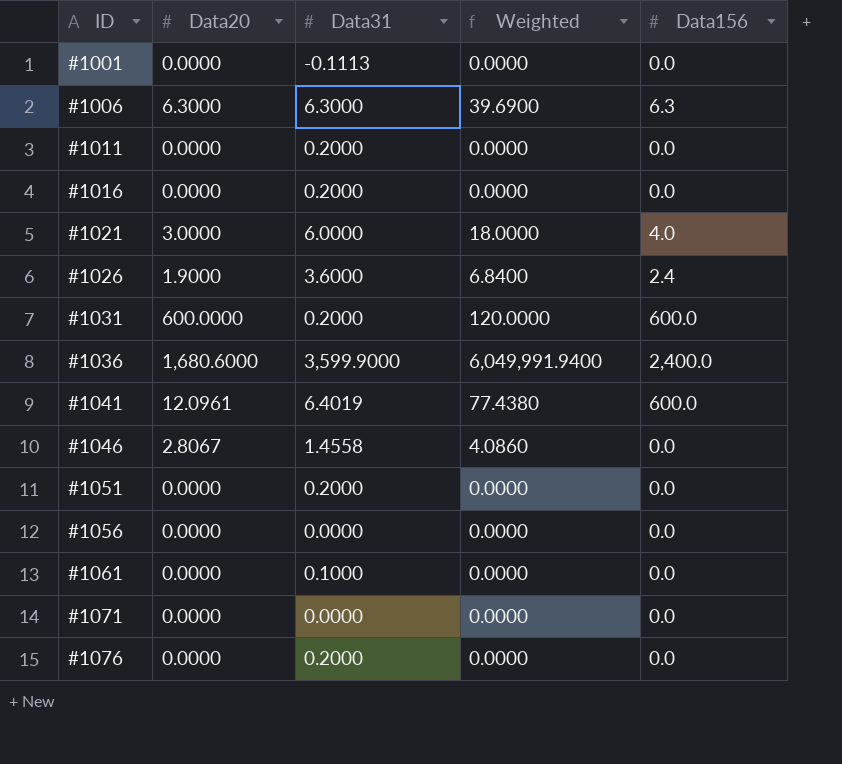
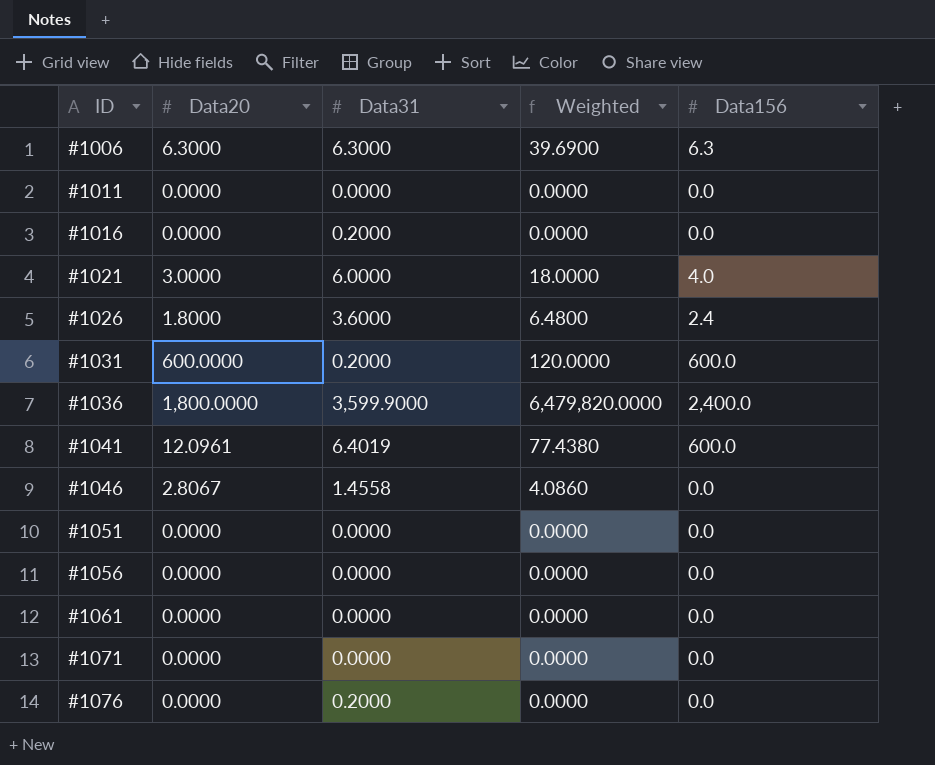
row #1001: 0.0000 | -0.1113 | 0.0000 | 0.0 -> none
#1011 | Data31: 0.2000 -> 0.0000
#1026 | Data20: 1.9000 -> 1.8000
#1026 | Weighted: 6.8400 -> 6.4800
#1036 | Data20: 1,680.6000 -> 1,800.0000
#1036 | Weighted: 6,049,991.9400 -> 6,479,820.0000
#1051 | Data31: 0.2000 -> 0.0000
#1061 | Data31: 0.1000 -> 0.0000

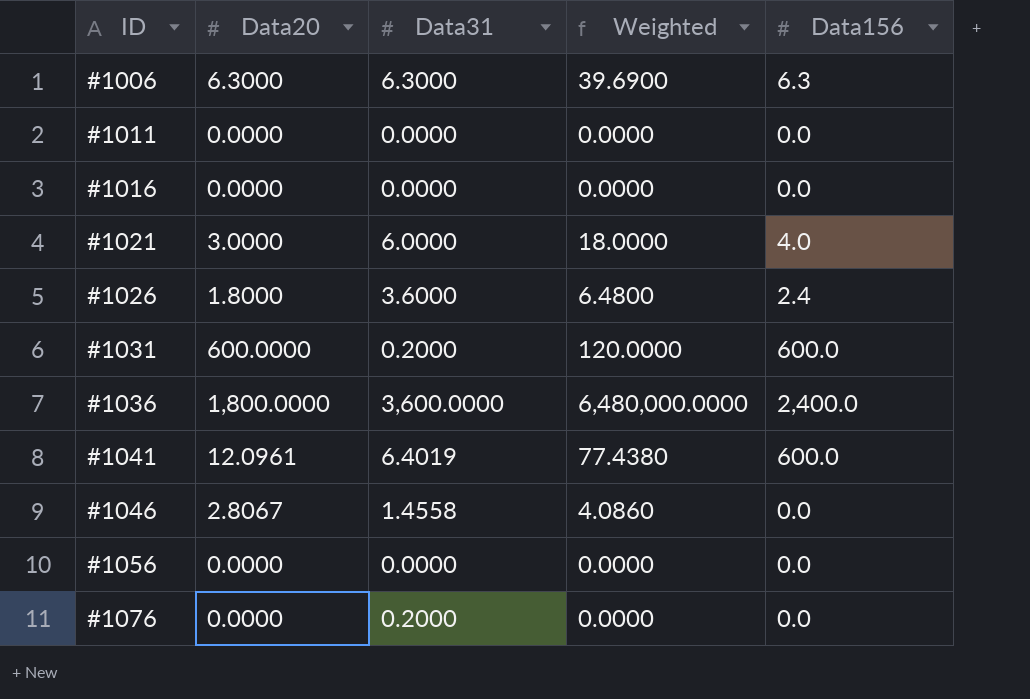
row #1051: 0.0000 | 0.0000 | 0.0000 | 0.0 -> none
row #1061: 0.0000 | 0.0000 | 0.0000 | 0.0 -> none
row #1071: 0.0000 | 0.0000 | 0.0000 | 0.0 -> none
#1016 | Data31: 0.2000 -> 0.0000
#1036 | Data31: 3,599.9000 -> 3,600.0000
#1036 | Weighted: 6,479,820.0000 -> 6,480,000.0000

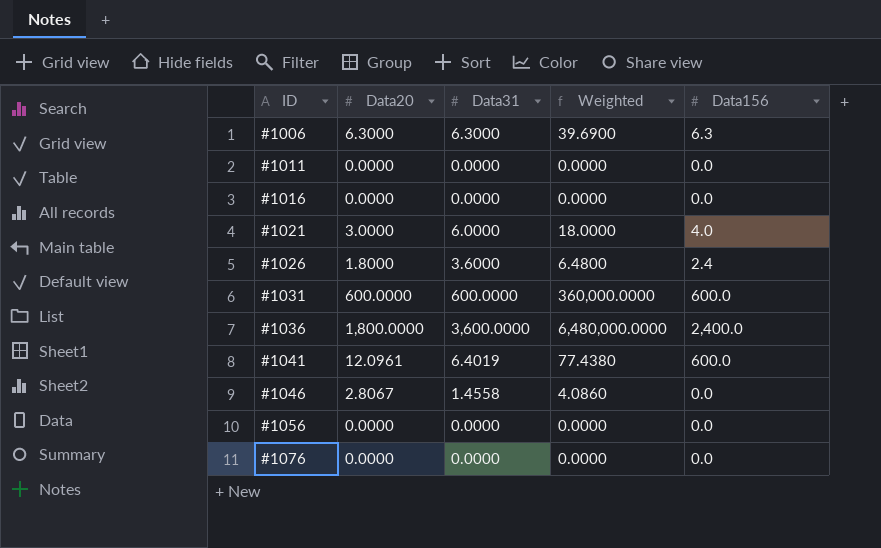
#1031 | Data31: 0.2000 -> 600.0000
#1031 | Weighted: 120.0000 -> 360,000.0000
#1076 | Data31: 0.2000 -> 0.0000

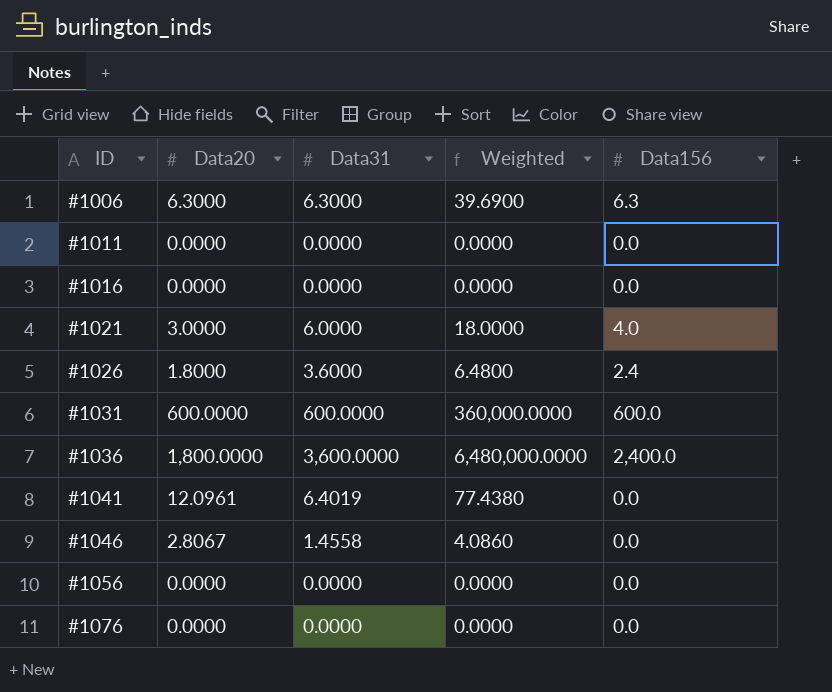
#1041 | Data156: 600.0 -> 0.0

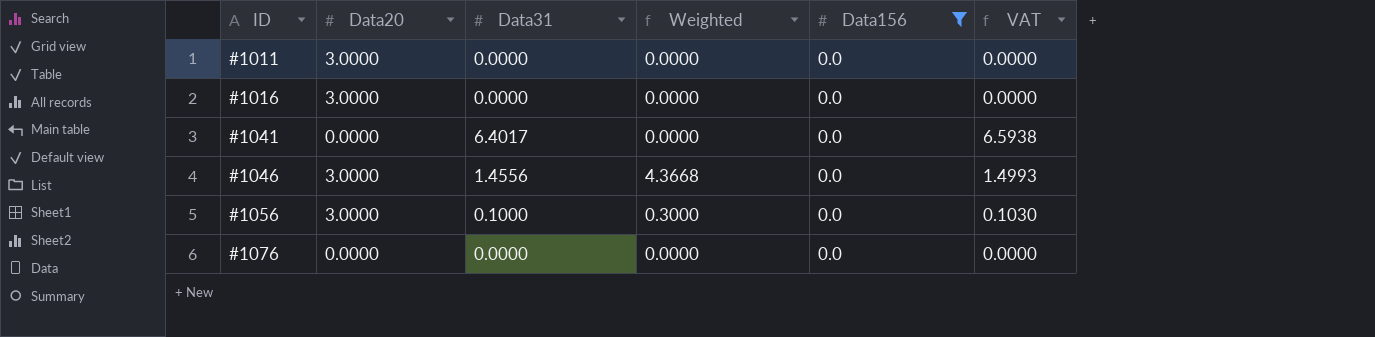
filter: none -> Data156 = 0.0
column VAT | formula: none -> [Data31] * 1.03
#1011 | Data20: 0.0000 -> 3.0000
#1016 | Data20: 0.0000 -> 3.0000
#1041 | Data20: 12.0961 -> 0.0000
#1041 | Data31: 6.4019 -> 6.4017
#1041 | Weighted: 77.4380 -> 0.0000
#1046 | Data20: 2.8067 -> 3.0000
#1046 | Data31: 1.4558 -> 1.4556
#1046 | Weighted: 4.0860 -> 4.3668
#1056 | Data20: 0.0000 -> 3.0000
#1056 | Data31: 0.0000 -> 0.1000
#1056 | Weighted: 0.0000 -> 0.3000

